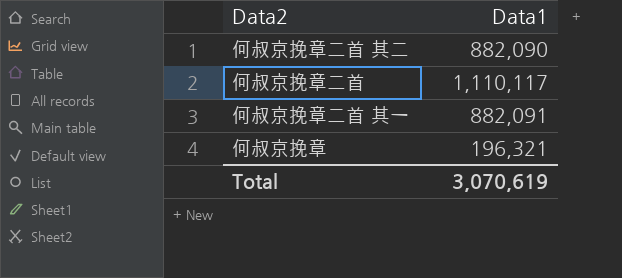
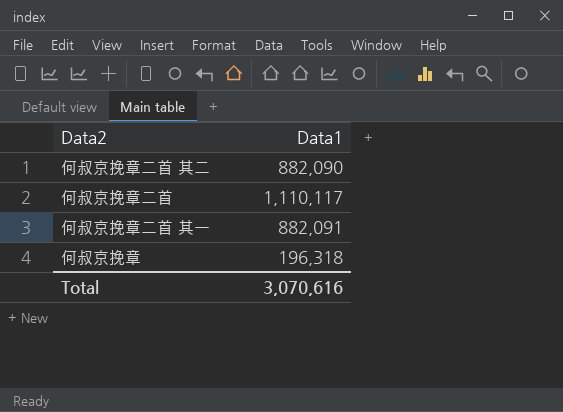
何叔京挽章 | Data1: 196,321 -> 196,318
Total | Data1: 3,070,619 -> 3,070,616

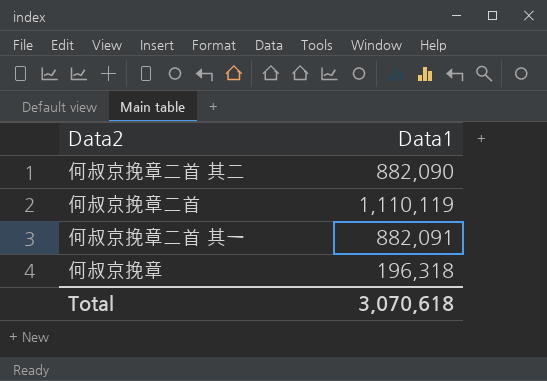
何叔京挽章二首 | Data1: 1,110,117 -> 1,110,119
Total | Data1: 3,070,616 -> 3,070,618

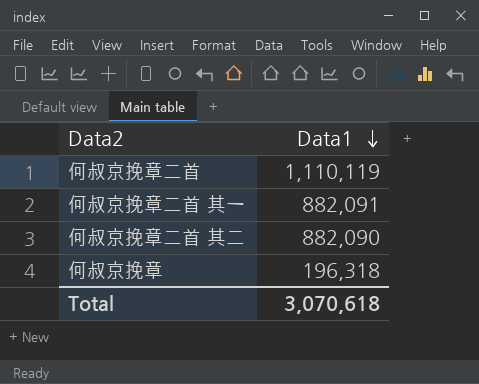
row order: none -> Data1 descending

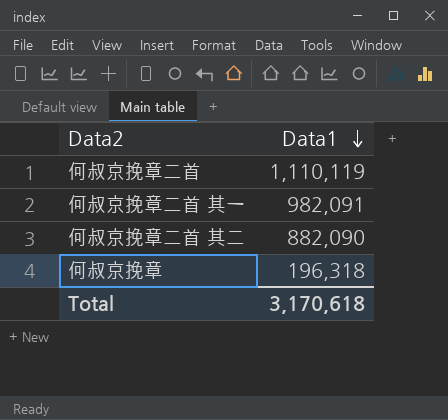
何叔京挽章二首 其一 | Data1: 882,091 -> 982,091
Total | Data1: 3,070,618 -> 3,170,618

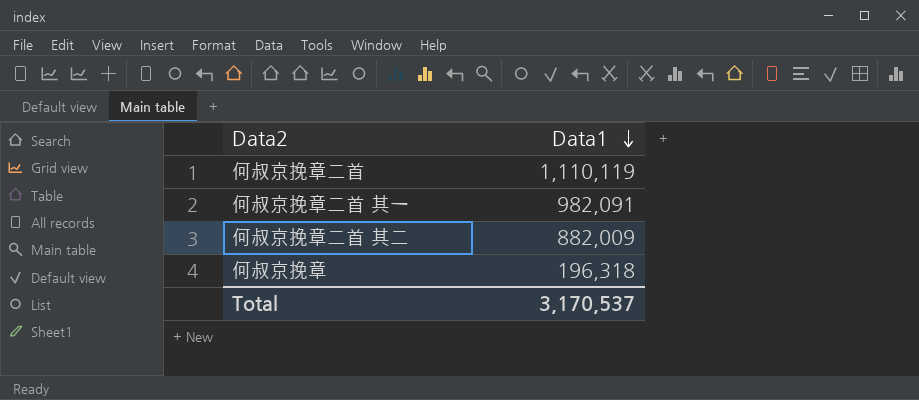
何叔京挽章二首 其二 | Data1: 882,090 -> 882,009
Total | Data1: 3,170,618 -> 3,170,537

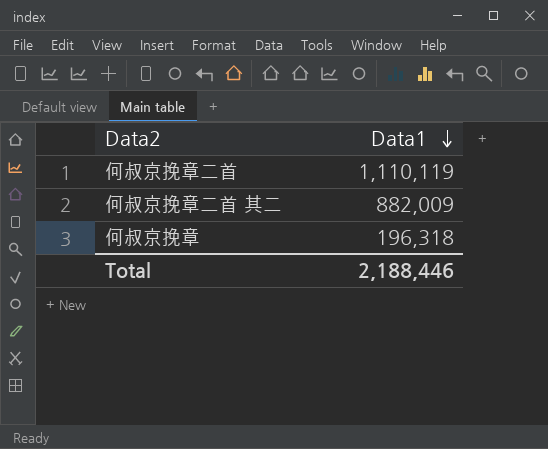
row 何叔京挽章二首 其一: 982,091 -> none
Total | Data1: 3,170,537 -> 2,188,446

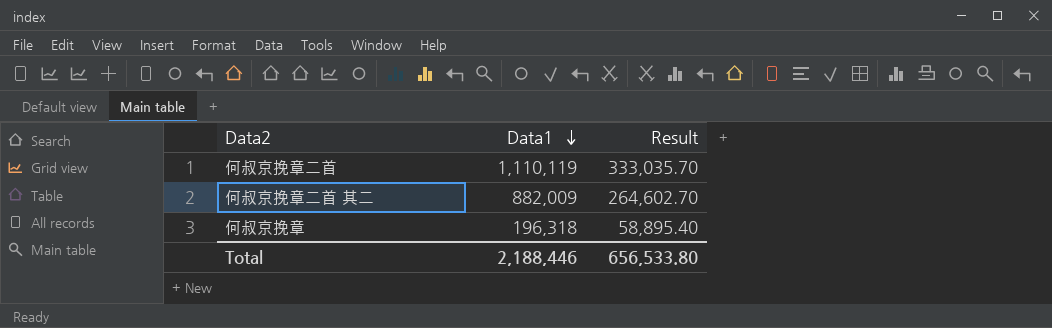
column Result | formula: none -> [Data1] * 0.3

